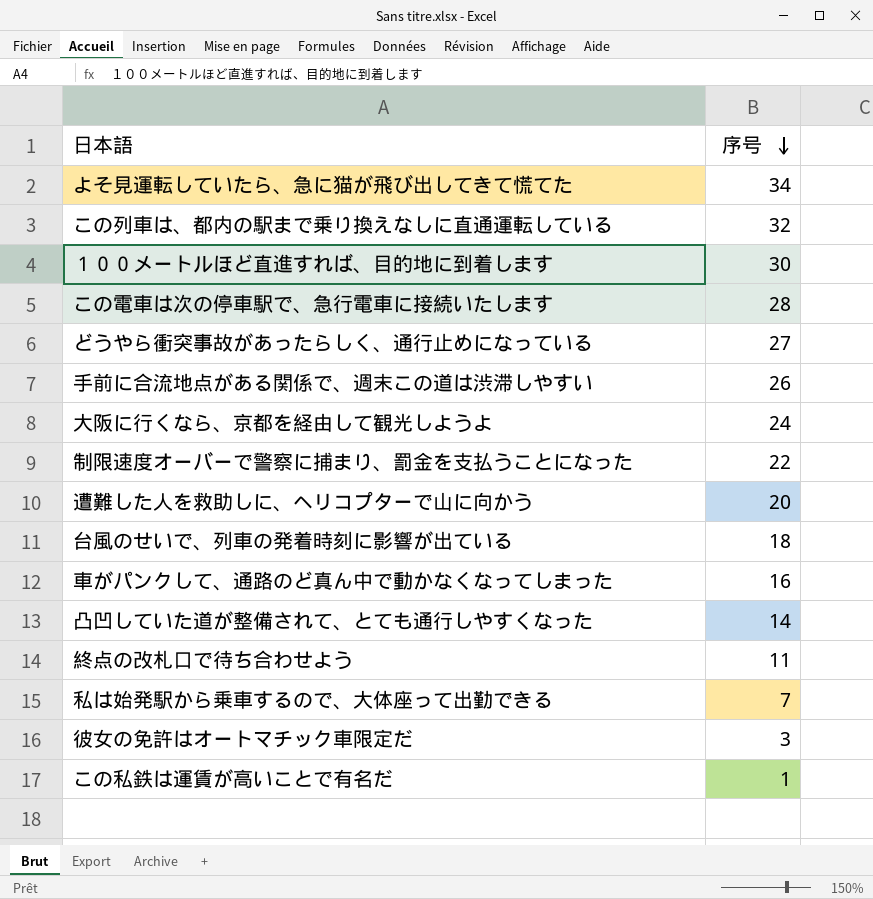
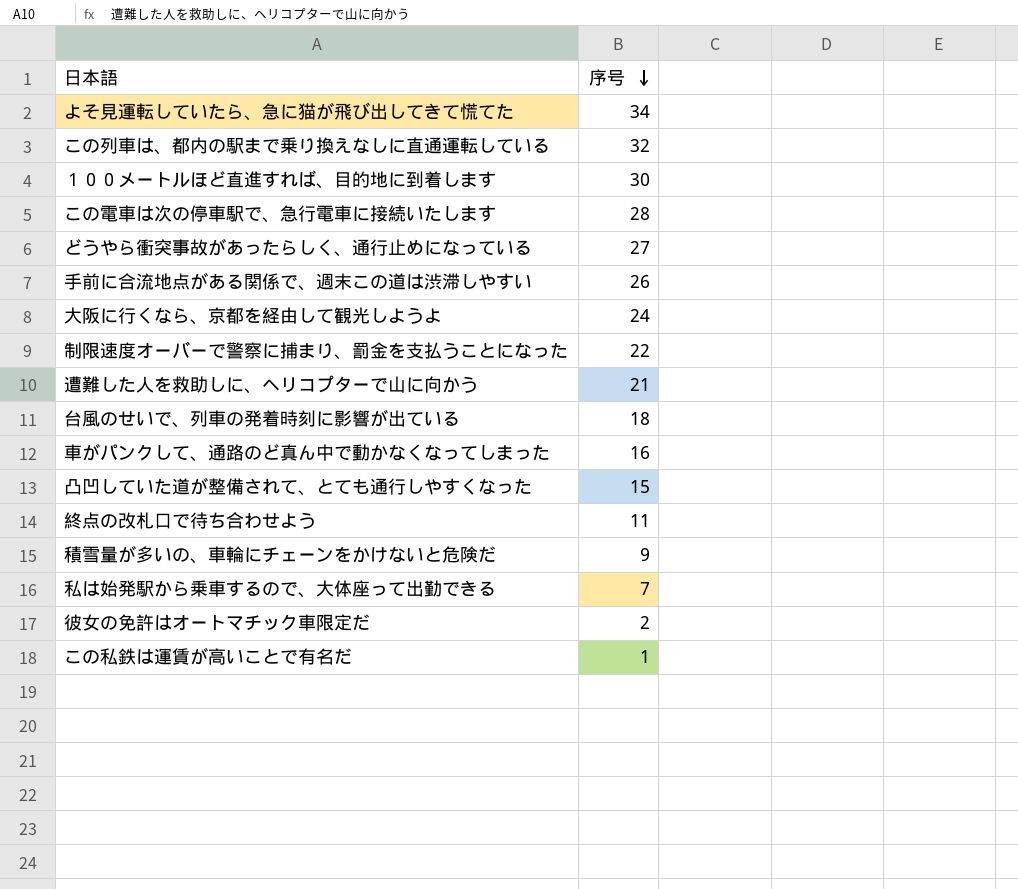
遭難した人を救助しに、ヘリコプターで山に向かう | 序号: 20 -> 21
凸凹していた道が整備されて、とても通行しやすくなった | 序号: 14 -> 15
row 積雪量が多いの、車輪にチェーンをかけないと危険だ: none -> 9
彼女の免許はオートマチック車限定だ | 序号: 3 -> 2

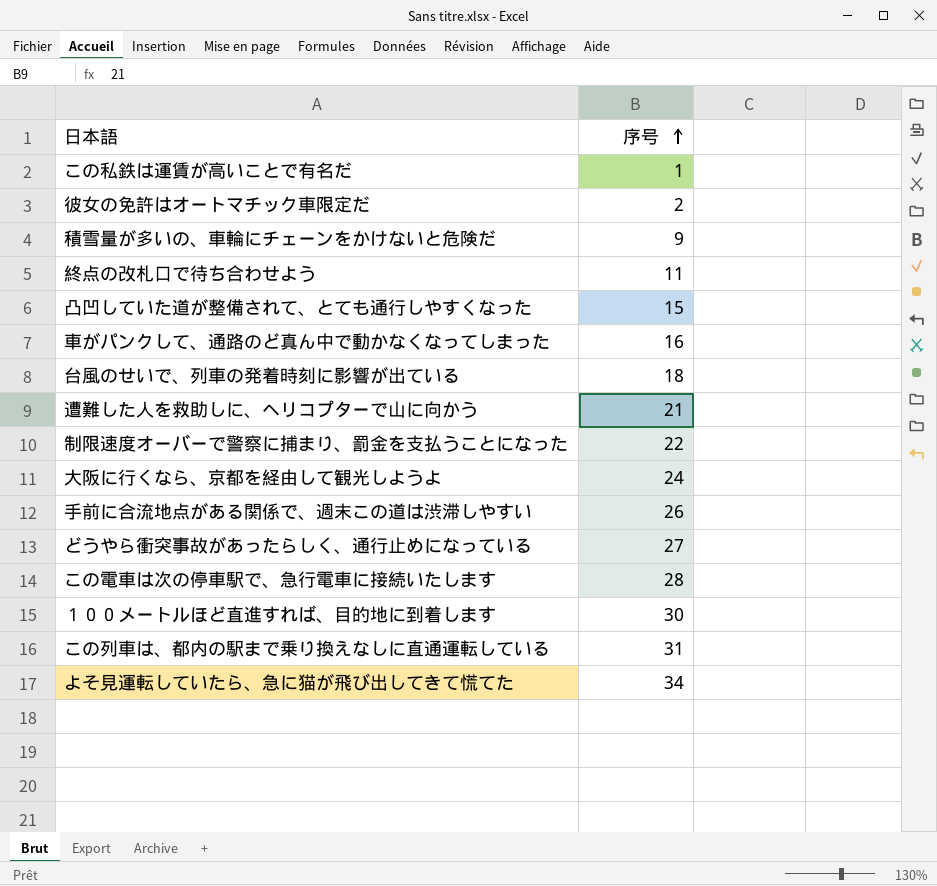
row order: 序号 descending -> 序号 ascending
row 私は始発駅から乗車するので、大体座って出勤できる: 7 -> none
この列車は、都内の駅まで乗り換えなしに直通運転している | 序号: 32 -> 31

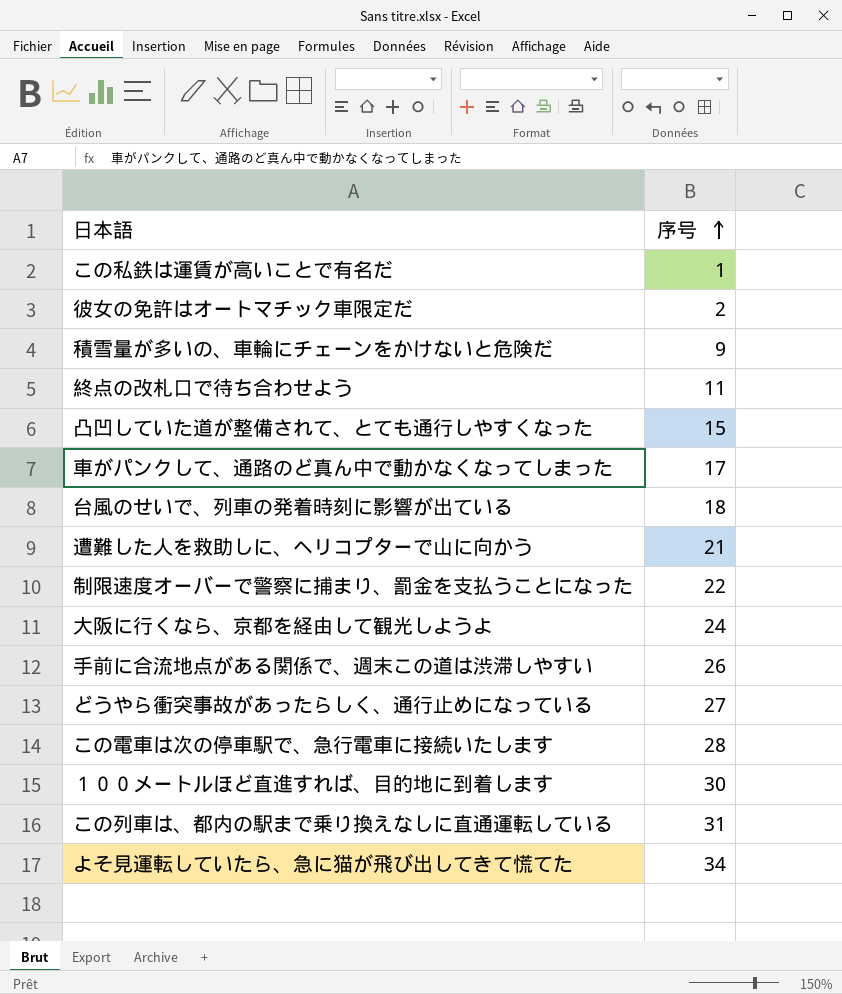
車がパンクして、通路のど真ん中で動かなくなってしまった | 序号: 16 -> 17

